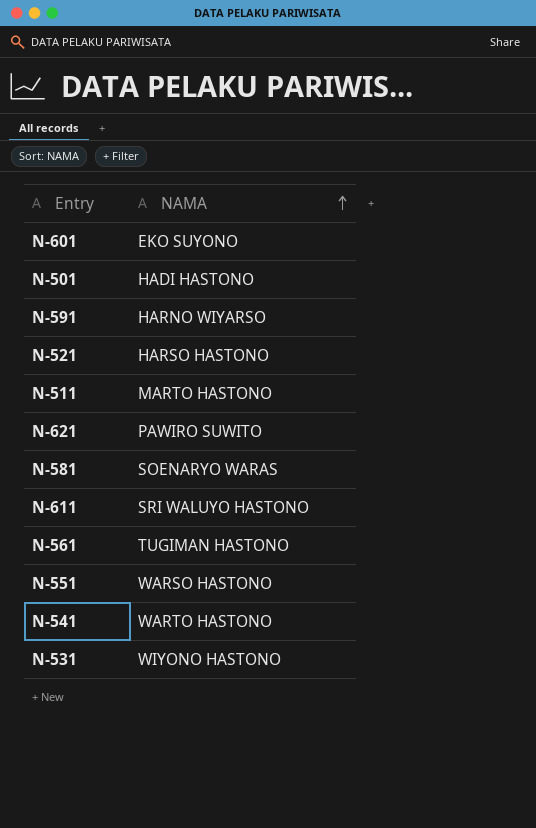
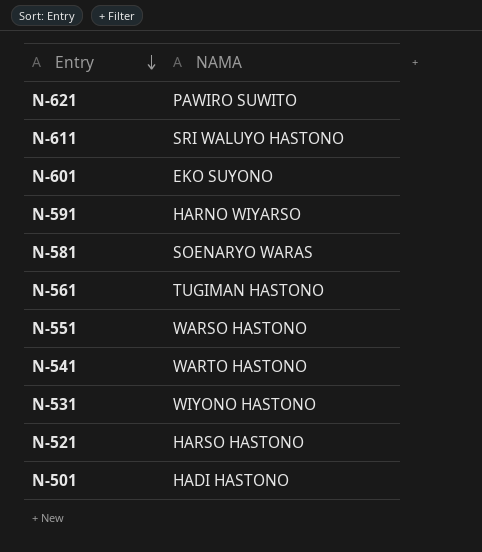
row order: NAMA ascending -> Entry descending
row N-511: MARTO HASTONO -> none

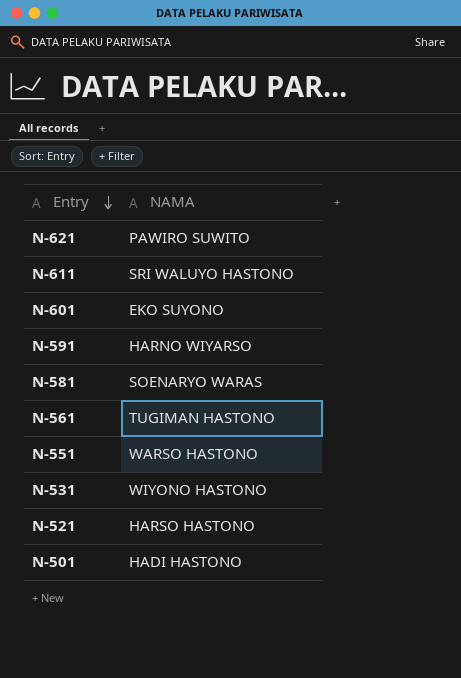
row N-541: WARTO HASTONO -> none

